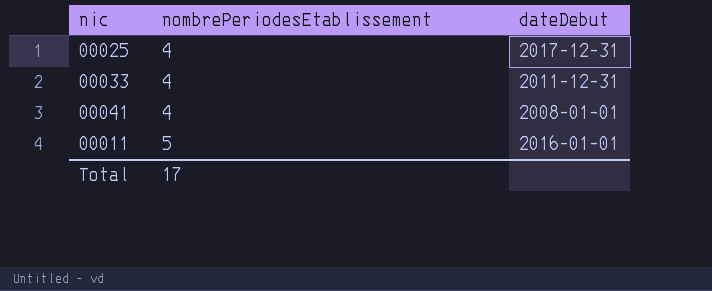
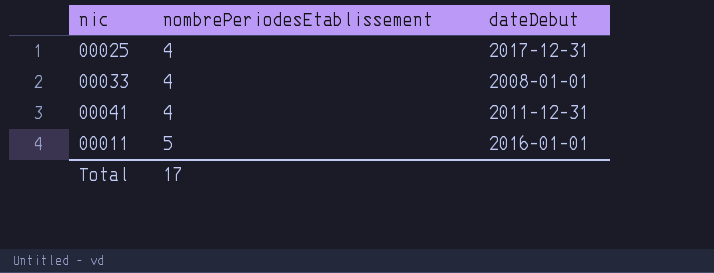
00033 | dateDebut: 2011-12-31 -> 2008-01-01
00041 | dateDebut: 2008-01-01 -> 2011-12-31

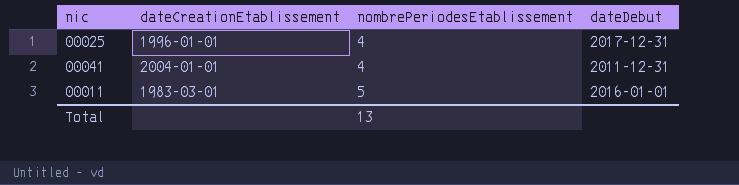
column dateCreationEtablissement | position: none -> 2
row 00033: 4 | 2008-01-01 -> none
Total | nombrePeriodesEtablissement: 17 -> 13

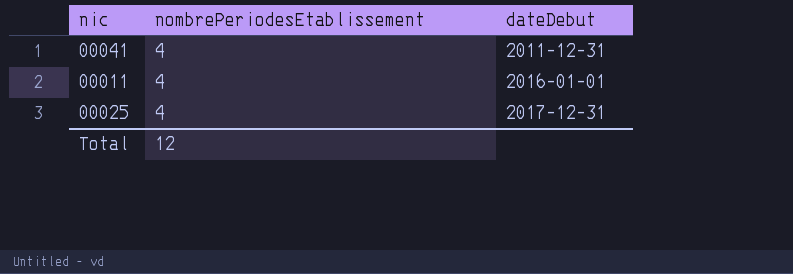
row order: nombrePeriodesEtablissement ascending -> dateDebut ascending
column dateCreationEtablissement | position: 2 -> none
00011 | nombrePeriodesEtablissement: 5 -> 4
Total | nombrePeriodesEtablissement: 13 -> 12

